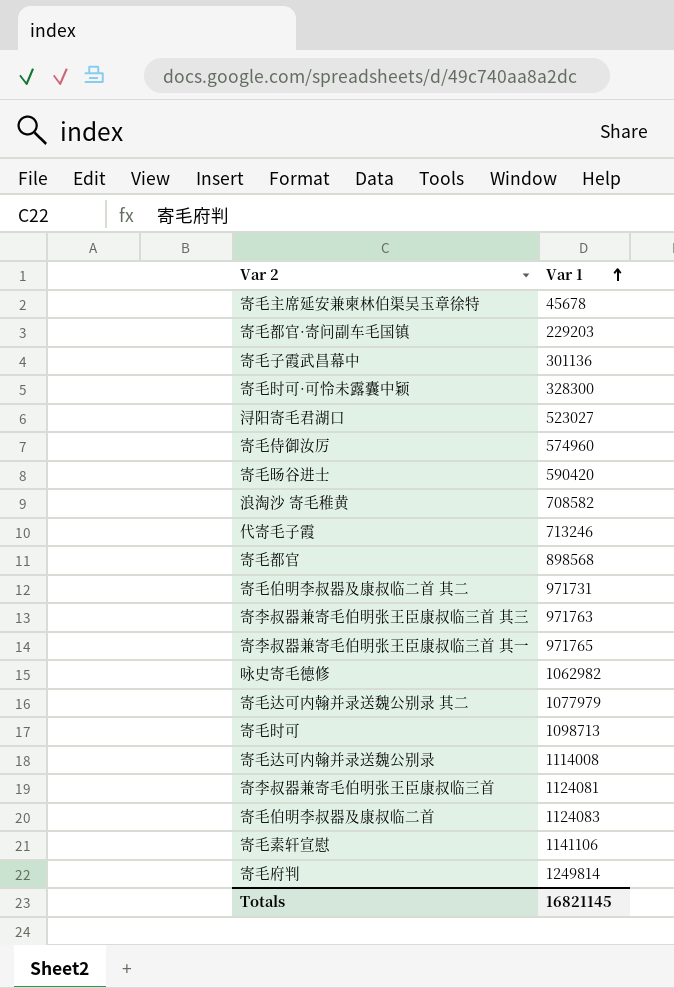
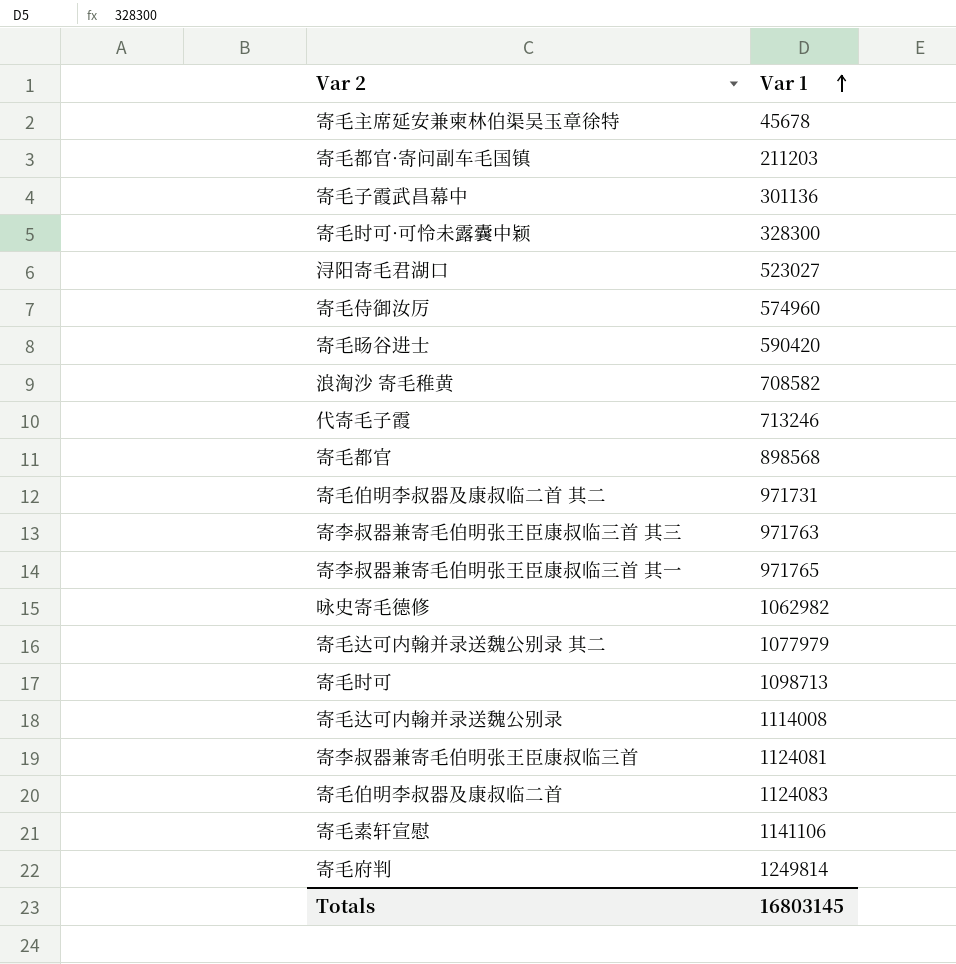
寄毛都官·寄问副车毛国镇 | Var 1: 229203 -> 211203
Totals | Var 1: 16821145 -> 16803145

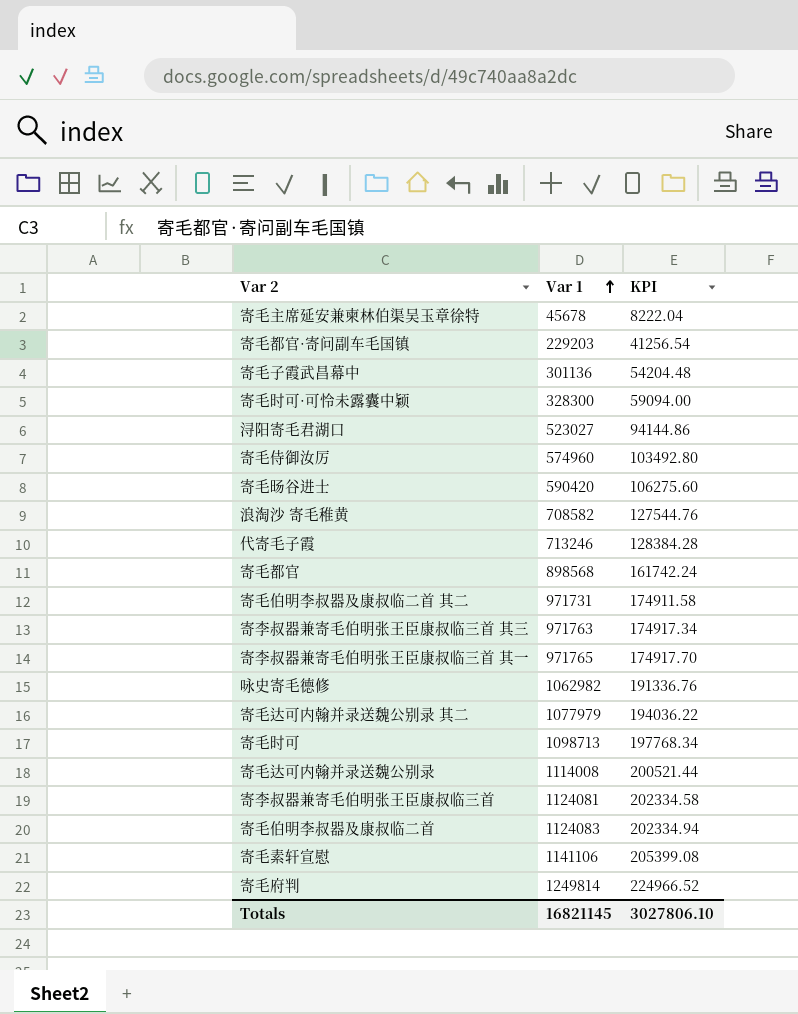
column KPI | formula: none -> [Var 1] * 0.18
寄毛都官·寄问副车毛国镇 | Var 1: 211203 -> 229203
Totals | Var 1: 16803145 -> 16821145

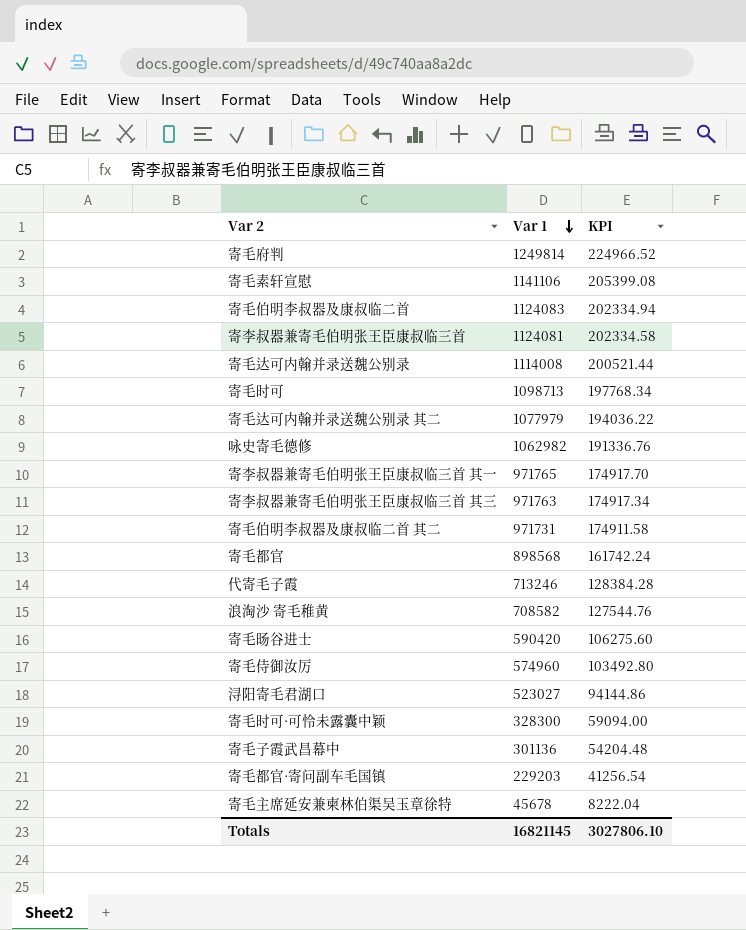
row order: Var 1 ascending -> Var 1 descending

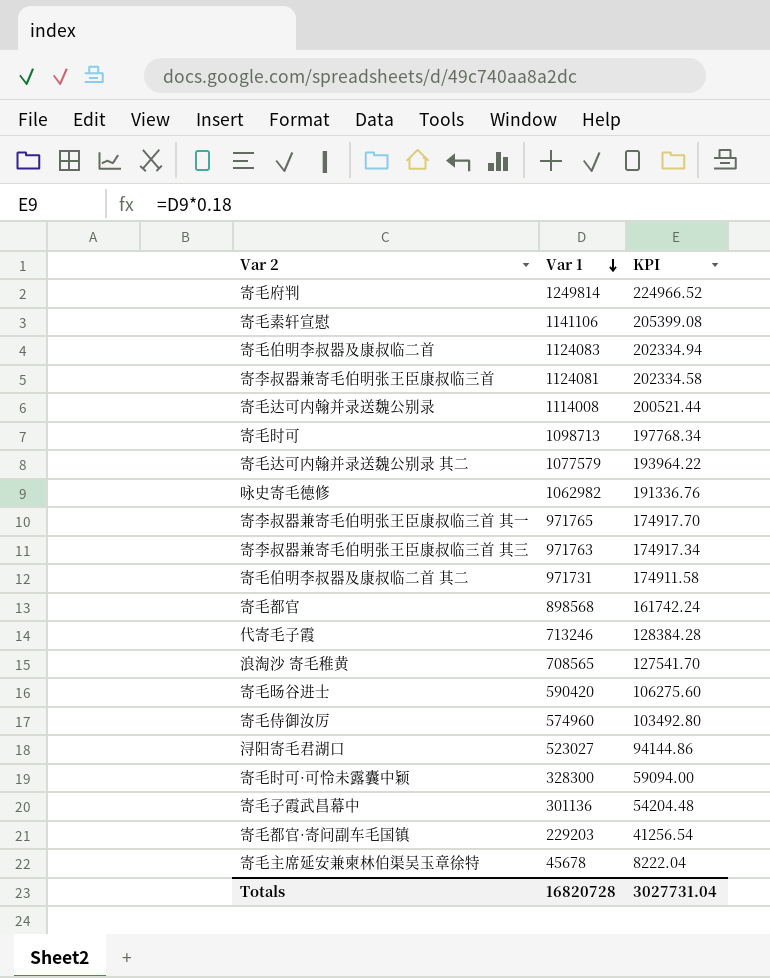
寄毛达可内翰并录送魏公别录 其二 | Var 1: 1077979 -> 1077579
寄毛达可内翰并录送魏公别录 其二 | KPI: 194036.22 -> 193964.22
浪淘沙 寄毛稚黄 | Var 1: 708582 -> 708565
浪淘沙 寄毛稚黄 | KPI: 127544.76 -> 127541.70
Totals | Var 1: 16821145 -> 16820728
Totals | KPI: 3027806.10 -> 3027731.04

